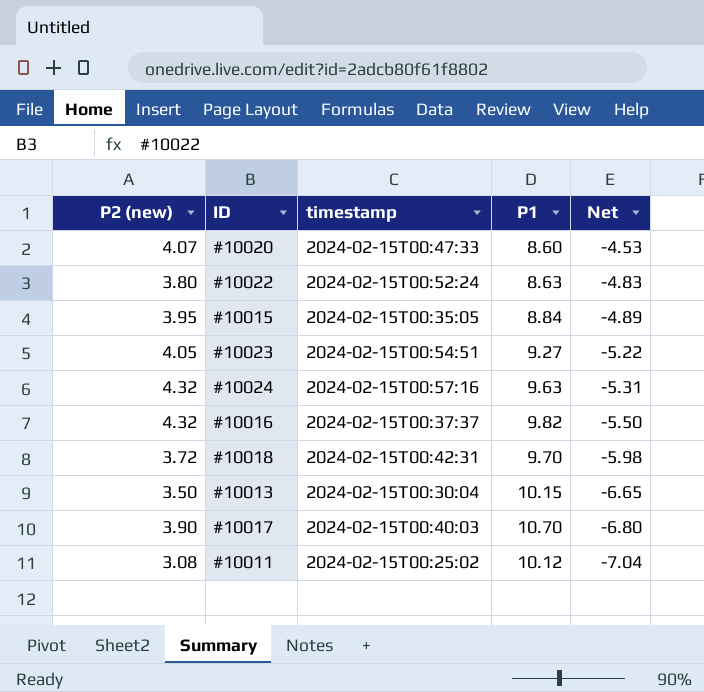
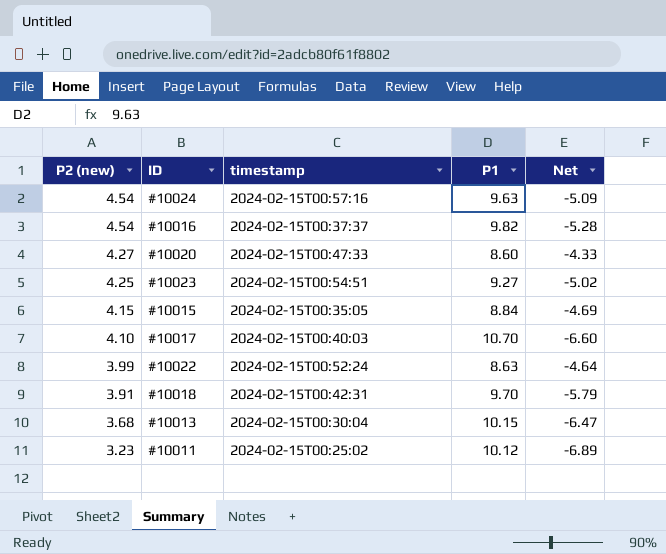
row order: Net descending -> P2 (new) descending
#10024 | P2 (new): 4.32 -> 4.54
#10024 | Net: -5.31 -> -5.09
#10016 | P2 (new): 4.32 -> 4.54
#10016 | Net: -5.50 -> -5.28
#10020 | P2 (new): 4.07 -> 4.27
#10020 | Net: -4.53 -> -4.33
#10023 | P2 (new): 4.05 -> 4.25
#10023 | Net: -5.22 -> -5.02
#10015 | P2 (new): 3.95 -> 4.15
#10015 | Net: -4.89 -> -4.69
#10017 | P2 (new): 3.90 -> 4.10
#10017 | Net: -6.80 -> -6.60
#10022 | P2 (new): 3.80 -> 3.99
#10022 | Net: -4.83 -> -4.64
#10018 | P2 (new): 3.72 -> 3.91
#10018 | Net: -5.98 -> -5.79
#10013 | P2 (new): 3.50 -> 3.68
#10013 | Net: -6.65 -> -6.47
#10011 | P2 (new): 3.08 -> 3.23
#10011 | Net: -7.04 -> -6.89

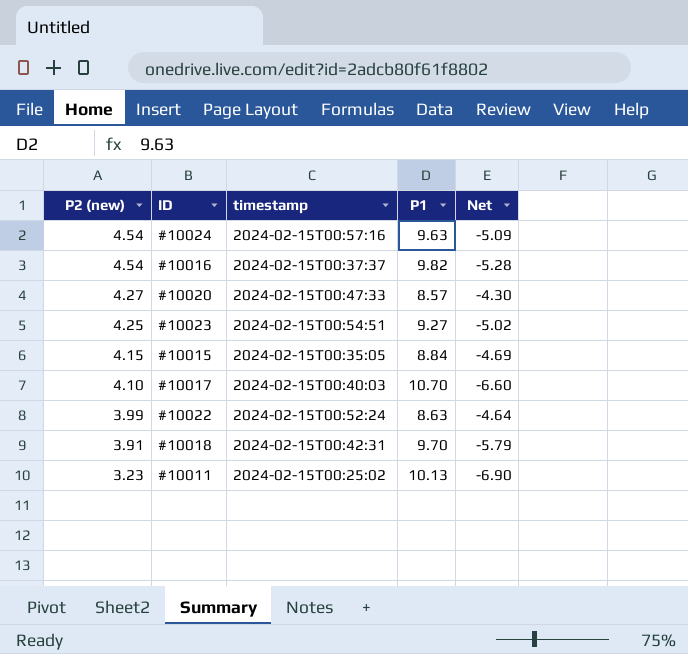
row #10013: 3.68 | 2024-02-15T00:30:04 | 10.15 | -6.47 -> none
#10020 | P1: 8.60 -> 8.57
#10020 | Net: -4.33 -> -4.30
#10011 | P1: 10.12 -> 10.13
#10011 | Net: -6.89 -> -6.90

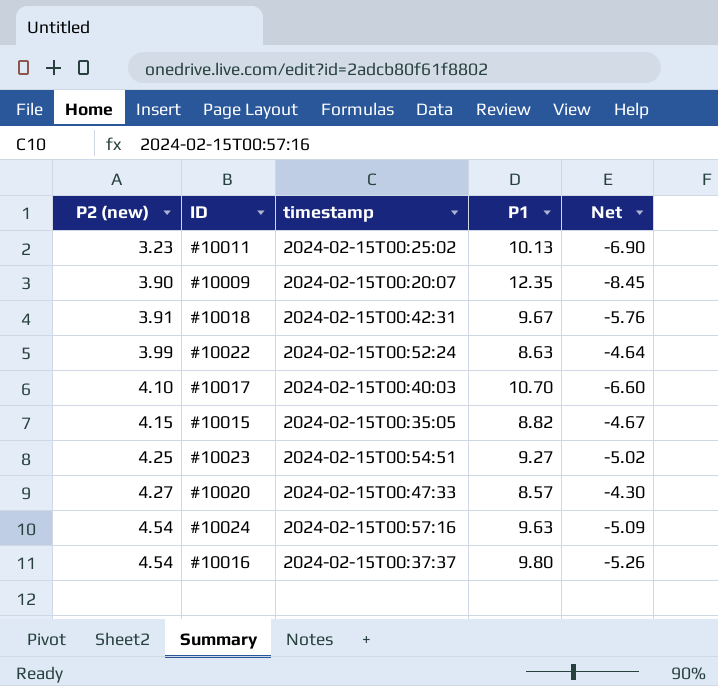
row order: P2 (new) descending -> P2 (new) ascending
row #10009: none -> 3.90 | 2024-02-15T00:20:07 | 12.35 | -8.45
#10018 | P1: 9.70 -> 9.67
#10018 | Net: -5.79 -> -5.76
#10015 | P1: 8.84 -> 8.82
#10015 | Net: -4.69 -> -4.67
#10016 | P1: 9.82 -> 9.80
#10016 | Net: -5.28 -> -5.26

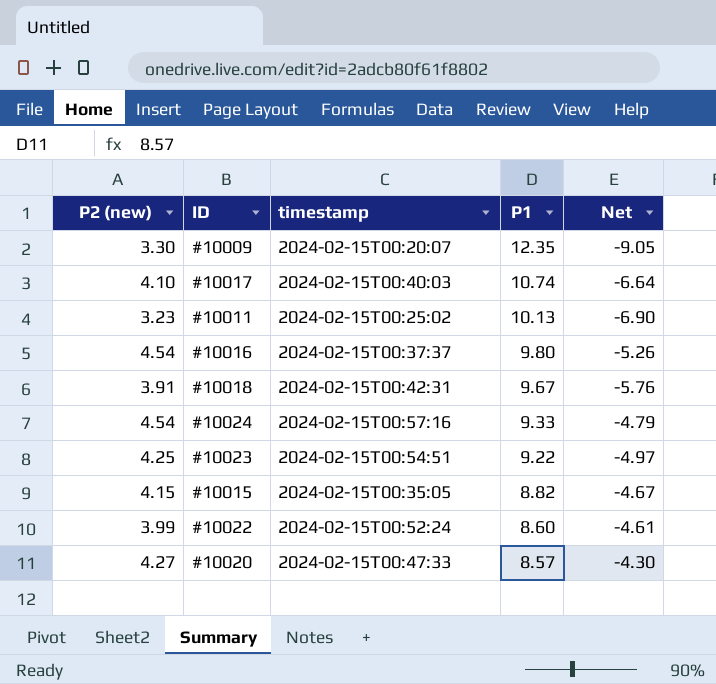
row order: P2 (new) ascending -> P1 descending
#10009 | P2 (new): 3.90 -> 3.30
#10009 | Net: -8.45 -> -9.05
#10017 | P1: 10.70 -> 10.74
#10017 | Net: -6.60 -> -6.64
#10024 | P1: 9.63 -> 9.33
#10024 | Net: -5.09 -> -4.79
#10023 | P1: 9.27 -> 9.22
#10023 | Net: -5.02 -> -4.97
#10022 | P1: 8.63 -> 8.60
#10022 | Net: -4.64 -> -4.61

